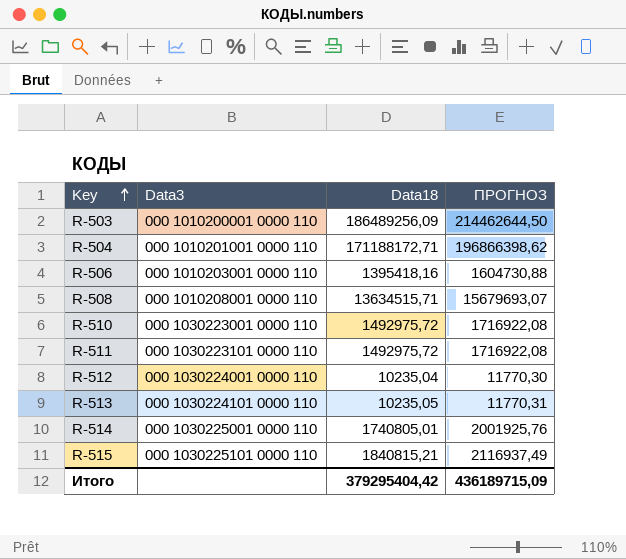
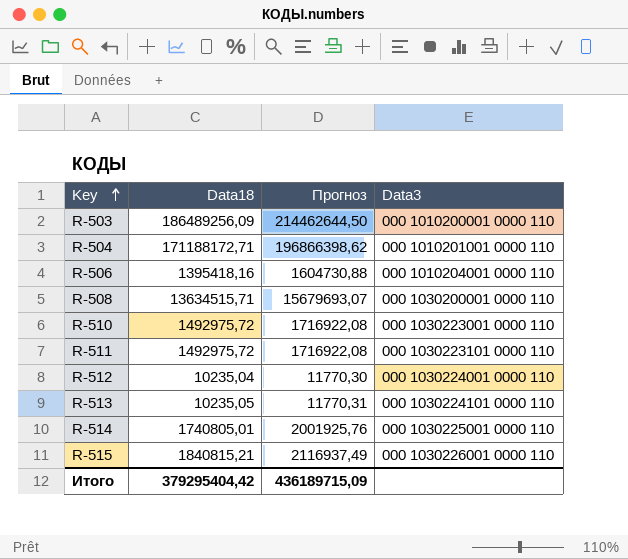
column name: ПРОГНОЗ -> Прогноз
column Data3 | position: 2 -> 4
R-506 | Data3: 000 1010203001 0000 110 -> 000 1010204001 0000 110
R-508 | Data3: 000 1010208001 0000 110 -> 000 1030200001 0000 110
R-515 | Data3: 000 1030225101 0000 110 -> 000 1030226001 0000 110

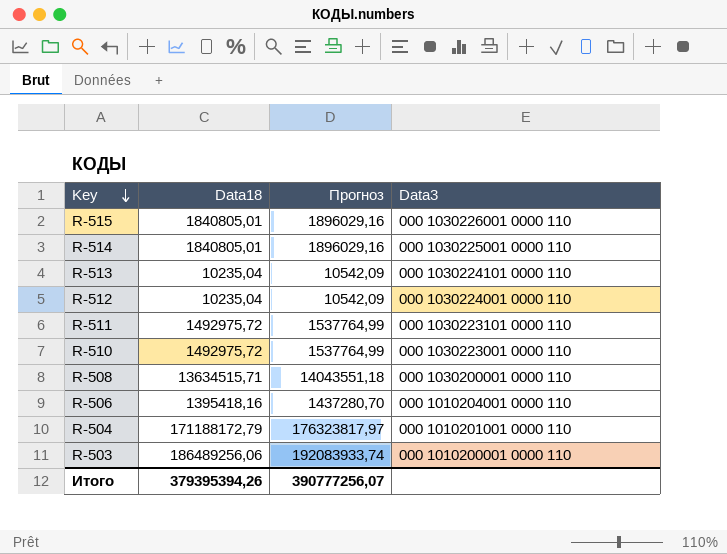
row order: Key ascending -> Key descending
column Прогноз | formula: [Data18] * 1,15 -> [Data18] * 1,03
R-515 | Data18: 1840815,21 -> 1840805,01
R-514 | Data18: 1740805,01 -> 1840805,01
R-513 | Data18: 10235,05 -> 10235,04
R-504 | Data18: 171188172,71 -> 171188172,79
R-503 | Data18: 186489256,09 -> 186489256,06
Итого | Data18: 379295404,42 -> 379395394,26
Итого | Прогноз: 436189715,09 -> 390777256,07

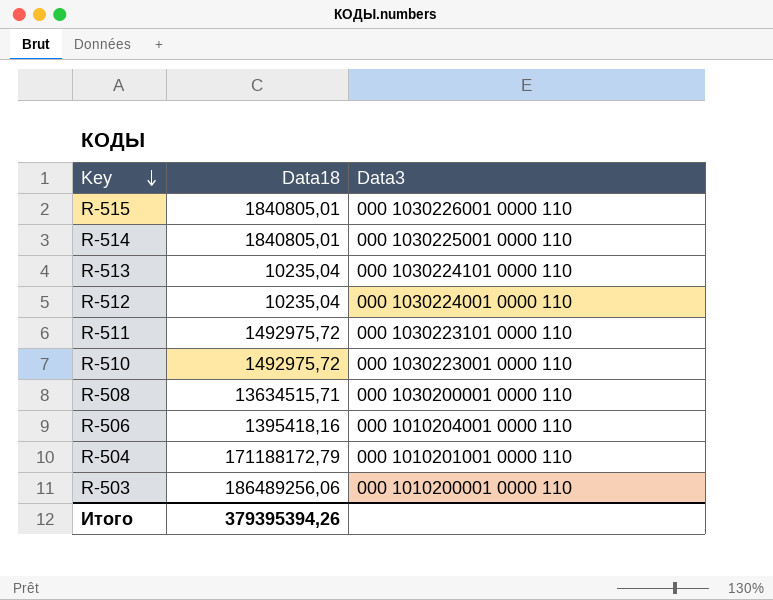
column Прогноз | formula: [Data18] * 1,03 -> none

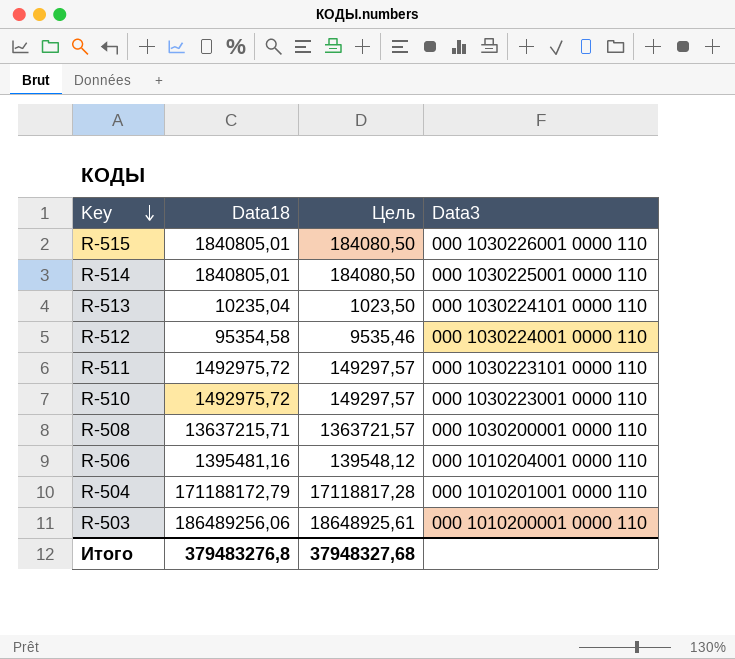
column Цель | formula: none -> [Data18] * 0,1
R-512 | Data18: 10235,04 -> 95354,58
R-508 | Data18: 13634515,71 -> 13637215,71
R-506 | Data18: 1395418,16 -> 1395481,16
Итого | Data18: 379395394,26 -> 379483276,8

